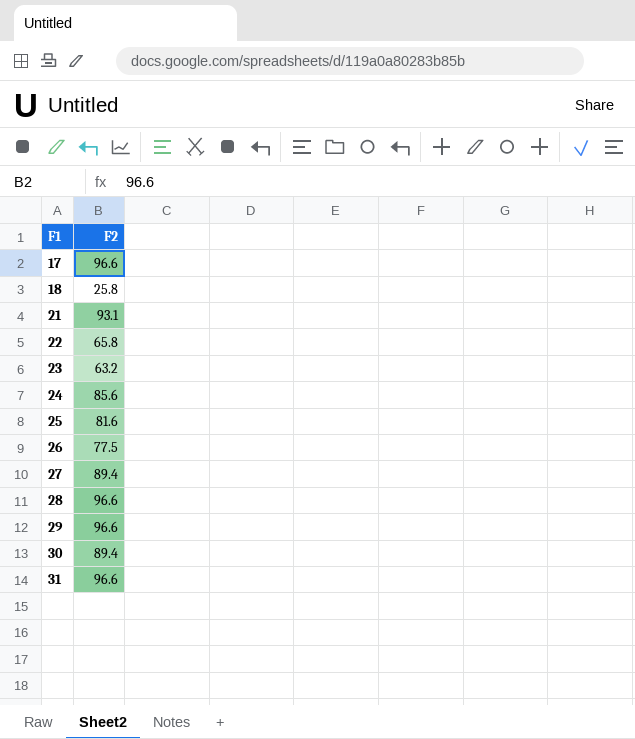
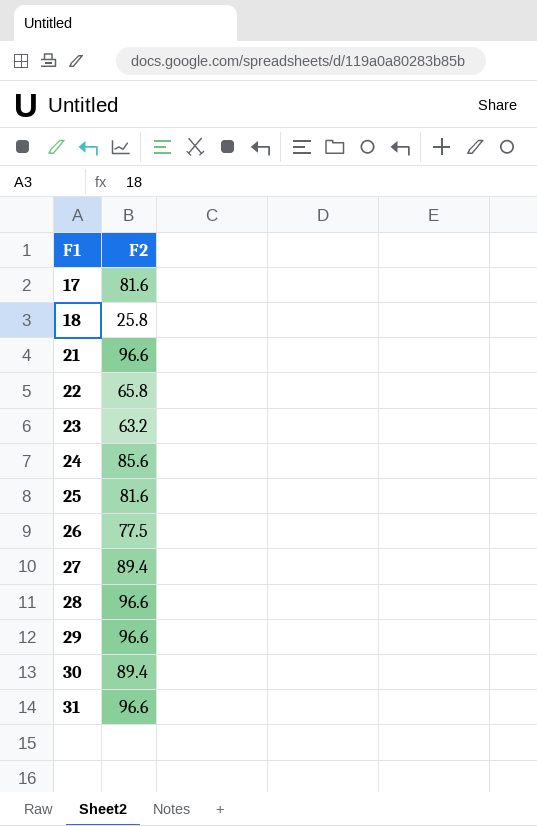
17 | F2: 96.6 -> 81.6
21 | F2: 93.1 -> 96.6

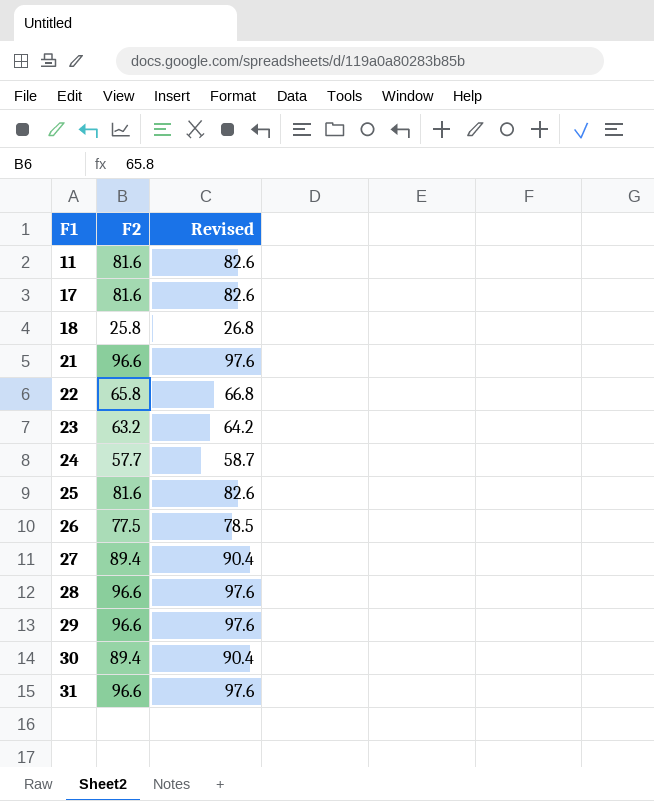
column Revised | formula: none -> [F2] + 1
row 11: none -> 81.6 | 82.6
24 | F2: 85.6 -> 57.7

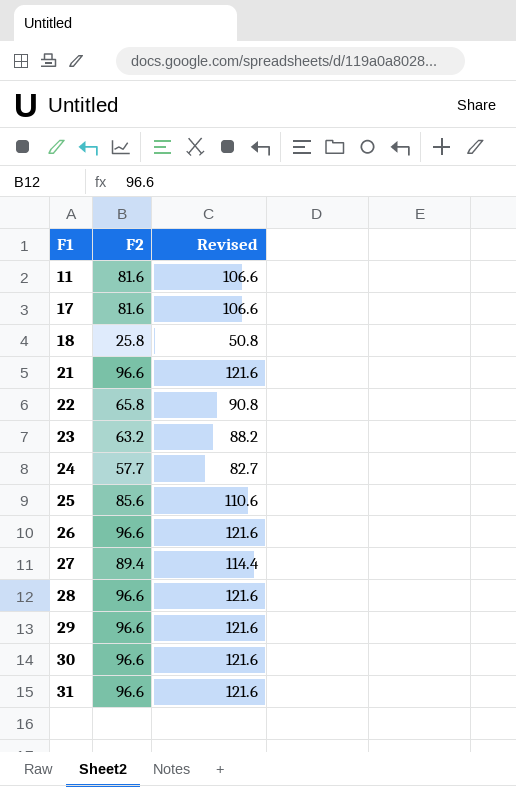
column Revised | formula: [F2] + 1 -> [F2] + 25
25 | F2: 81.6 -> 85.6
26 | F2: 77.5 -> 96.6
30 | F2: 89.4 -> 96.6

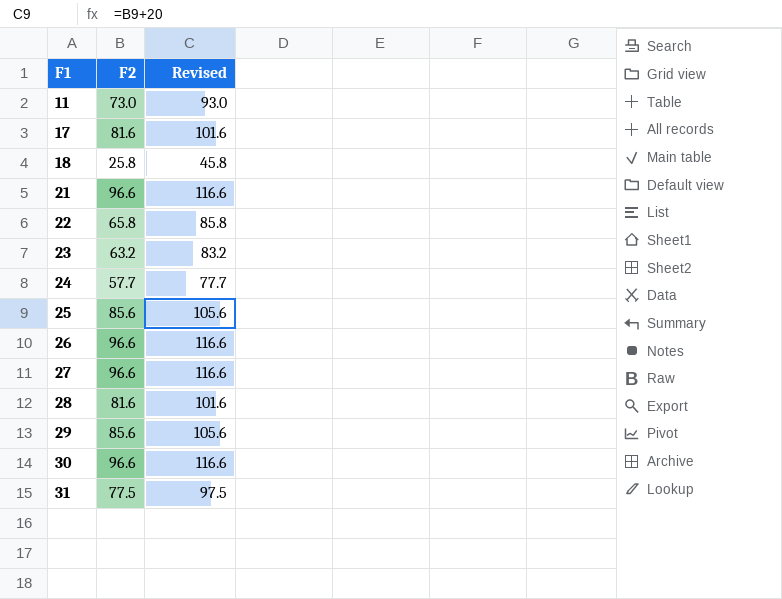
column Revised | formula: [F2] + 25 -> [F2] + 20
11 | F2: 81.6 -> 73.0
27 | F2: 89.4 -> 96.6
28 | F2: 96.6 -> 81.6
29 | F2: 96.6 -> 85.6
31 | F2: 96.6 -> 77.5

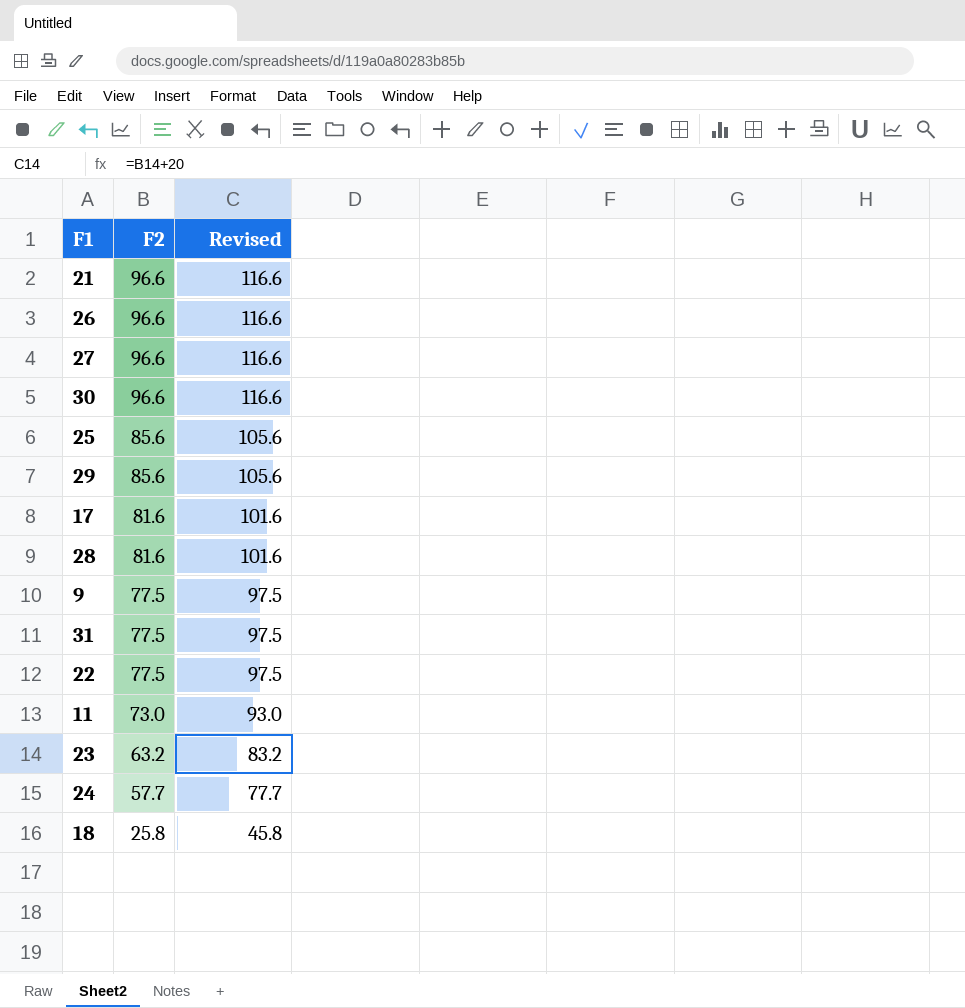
row order: F1 ascending -> F2 descending
row 9: none -> 77.5 | 97.5
22 | F2: 65.8 -> 77.5
22 | Revised: 85.8 -> 97.5

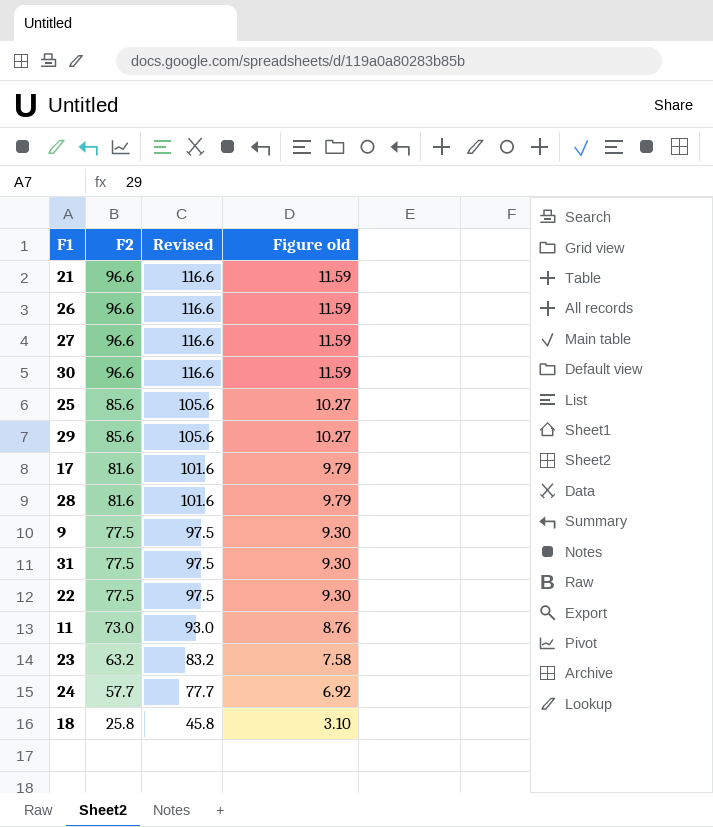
column Figure old | formula: none -> [F2] * 0.12

